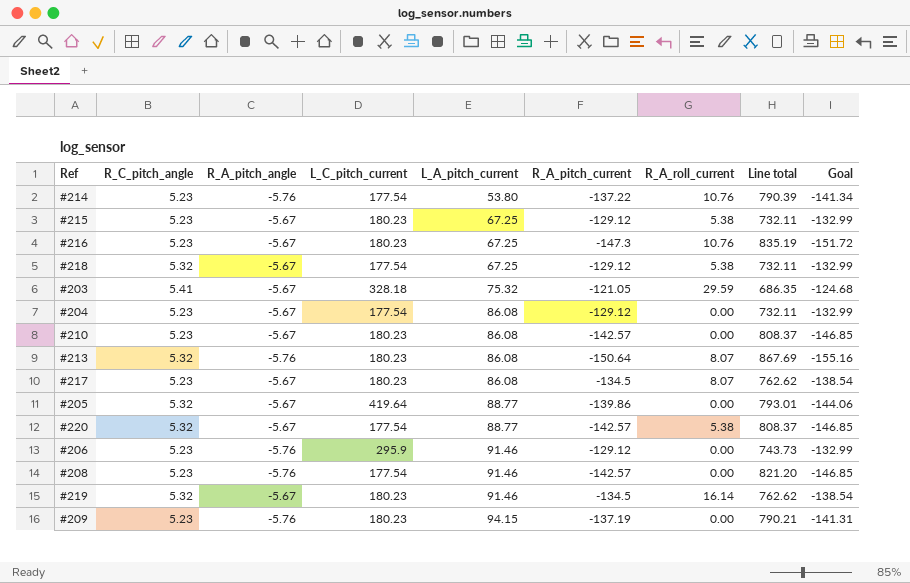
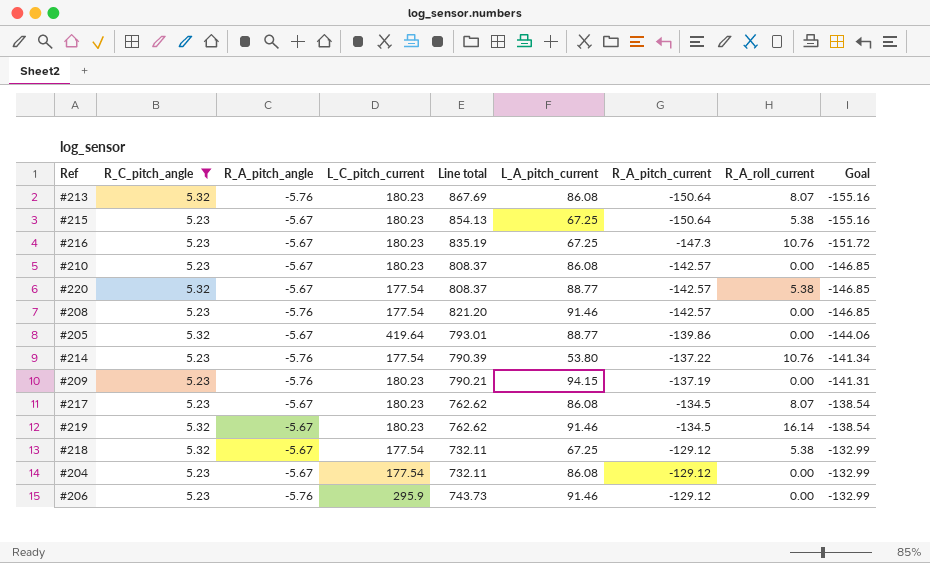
filter: none -> R_C_pitch_angle != 5.41
row order: L_A_pitch_current ascending -> R_A_pitch_current ascending
column Line total | position: 8 -> 5
#215 | Line total: 732.11 -> 854.13
#215 | R_A_pitch_current: -129.12 -> -150.64
#215 | Goal: -132.99 -> -155.16

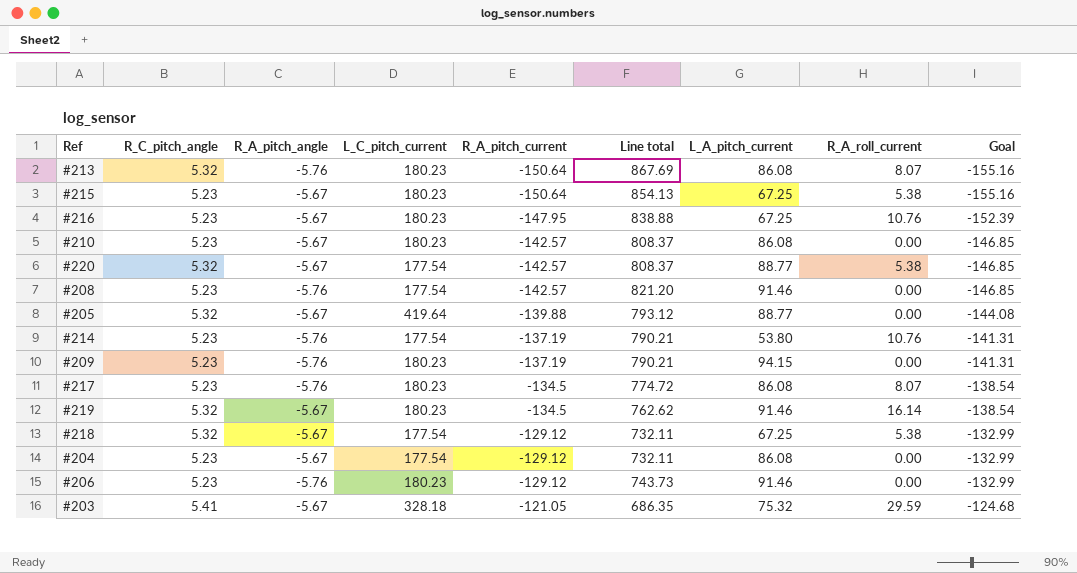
filter: R_C_pitch_angle != 5.41 -> none
column R_A_pitch_current | position: 7 -> 5
#216 | R_A_pitch_current: -147.3 -> -147.95
#216 | Line total: 835.19 -> 838.88
#216 | Goal: -151.72 -> -152.39
#205 | R_A_pitch_current: -139.86 -> -139.88
#205 | Line total: 793.01 -> 793.12
#205 | Goal: -144.06 -> -144.08
#214 | R_A_pitch_current: -137.22 -> -137.19
#214 | Line total: 790.39 -> 790.21
#214 | Goal: -141.34 -> -141.31
#217 | R_A_pitch_angle: -5.67 -> -5.76
#217 | Line total: 762.62 -> 774.72
#206 | L_C_pitch_current: 295.9 -> 180.23

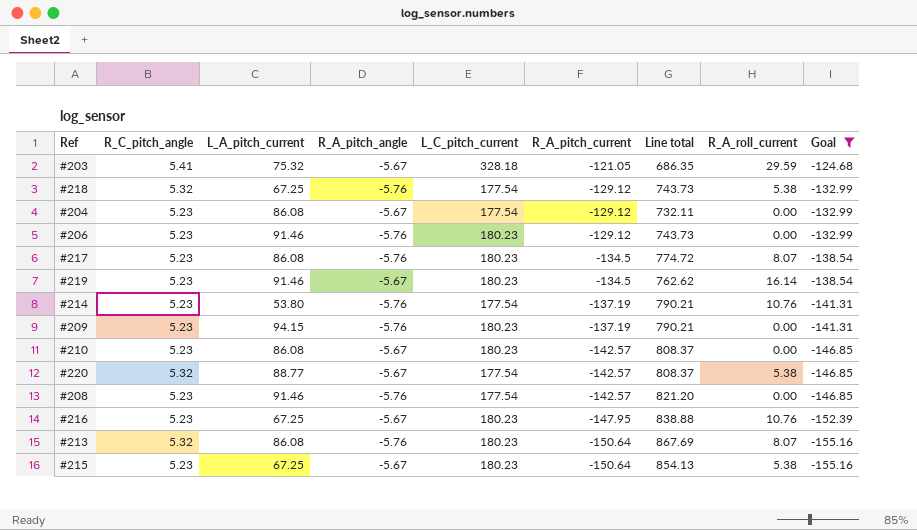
filter: none -> Goal != -144.08
row order: R_A_pitch_current ascending -> R_A_pitch_current descending
column L_A_pitch_current | position: 7 -> 3
#218 | R_A_pitch_angle: -5.67 -> -5.76
#218 | Line total: 732.11 -> 743.73
#219 | R_C_pitch_angle: 5.32 -> 5.23

